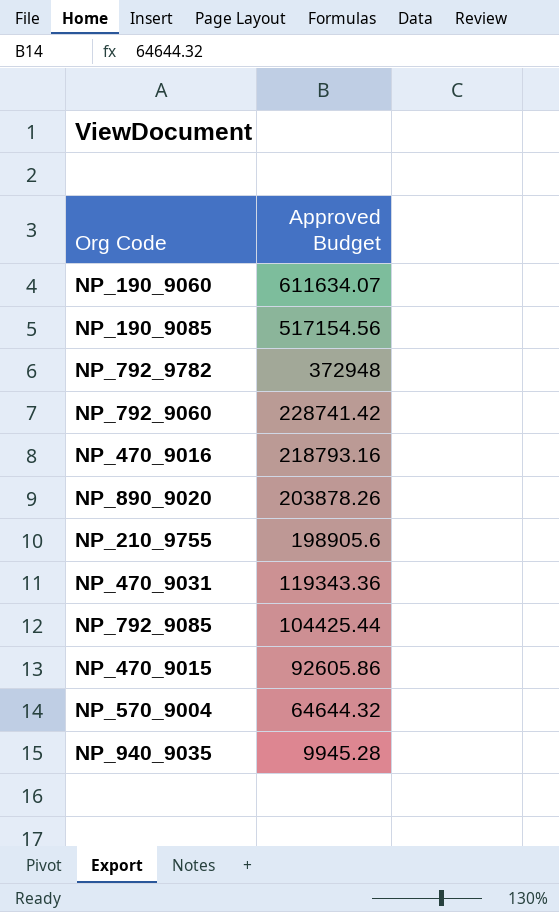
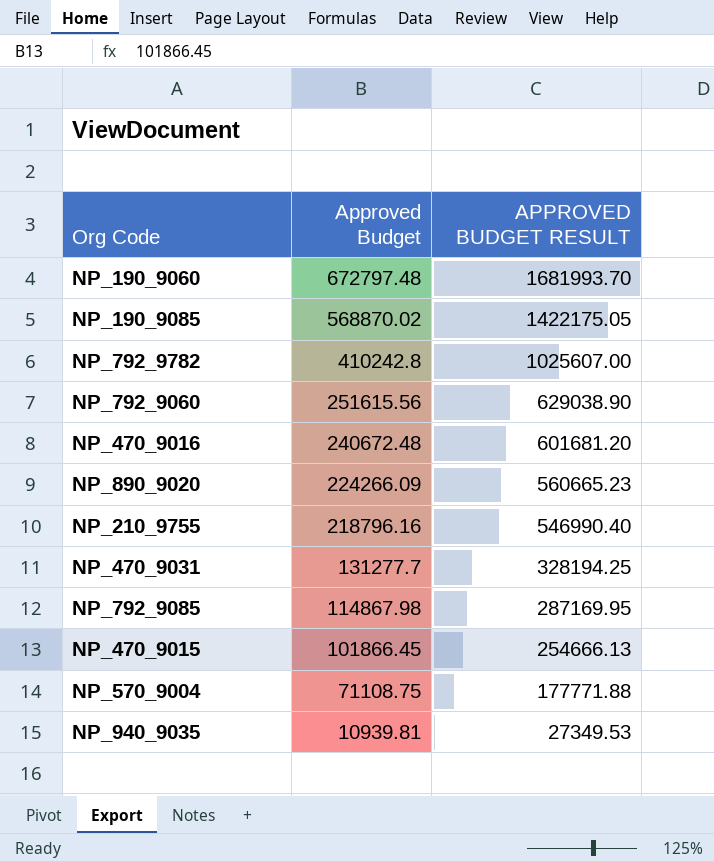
column APPROVED BUDGET RESULT | formula: none -> [Approved Budget] * 2.5
NP_190_9060 | Approved Budget: 611634.07 -> 672797.48
NP_190_9085 | Approved Budget: 517154.56 -> 568870.02
NP_792_9782 | Approved Budget: 372948 -> 410242.8
NP_792_9060 | Approved Budget: 228741.42 -> 251615.56
NP_470_9016 | Approved Budget: 218793.16 -> 240672.48
NP_890_9020 | Approved Budget: 203878.26 -> 224266.09
NP_210_9755 | Approved Budget: 198905.6 -> 218796.16
NP_470_9031 | Approved Budget: 119343.36 -> 131277.7
NP_792_9085 | Approved Budget: 104425.44 -> 114867.98
NP_470_9015 | Approved Budget: 92605.86 -> 101866.45
NP_570_9004 | Approved Budget: 64644.32 -> 71108.75
NP_940_9035 | Approved Budget: 9945.28 -> 10939.81

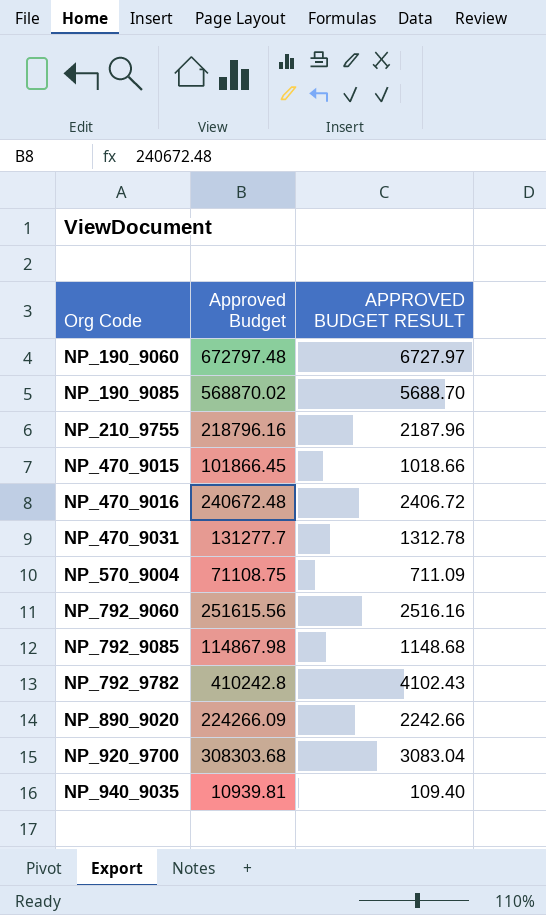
row order: Approved Budget descending -> Org Code ascending
column APPROVED BUDGET RESULT | formula: [Approved Budget] * 2.5 -> [Approved Budget] * 0.01
row NP_920_9700: none -> 308303.68 | 3083.04

